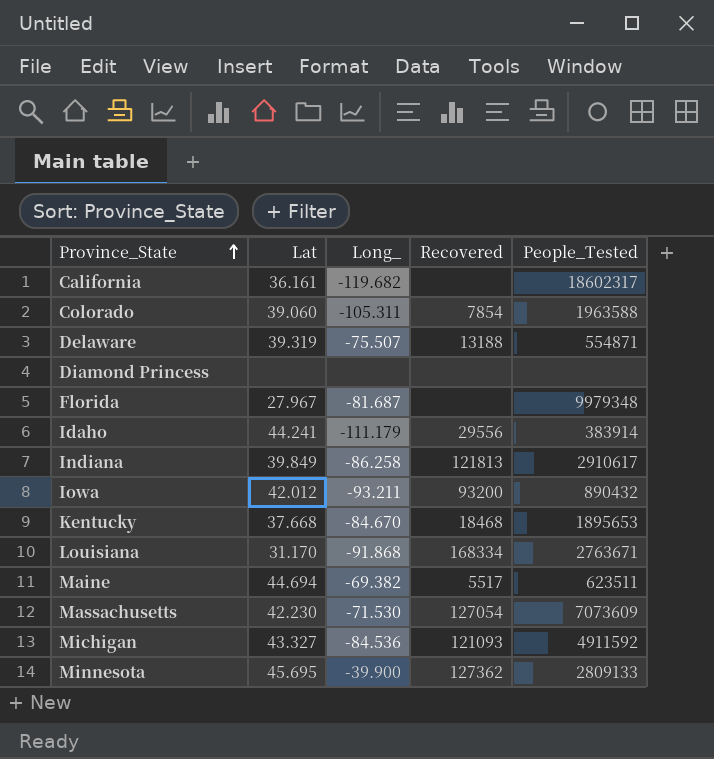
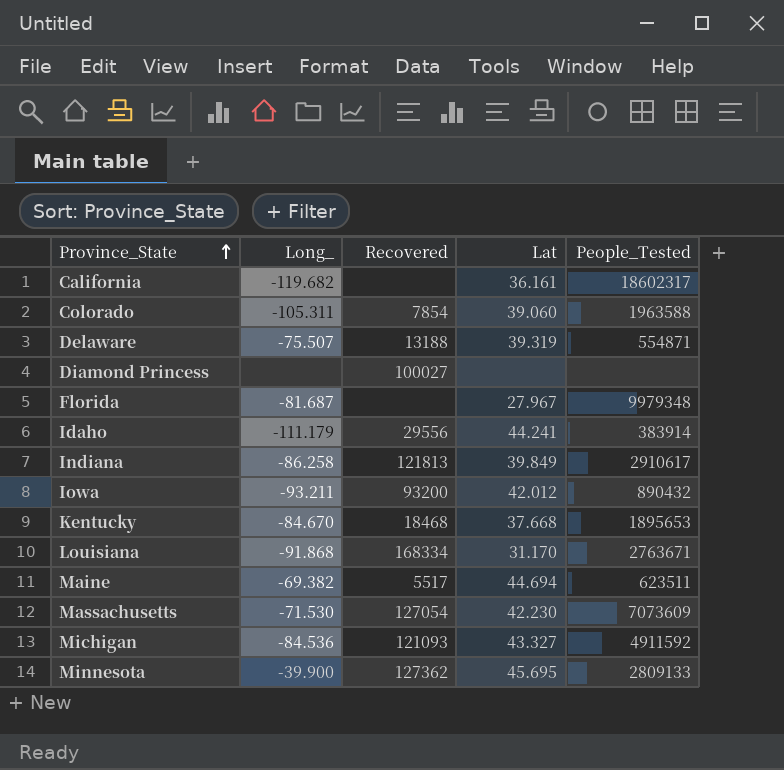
column Lat | position: 2 -> 4
Diamond Princess | Recovered: none -> 100027

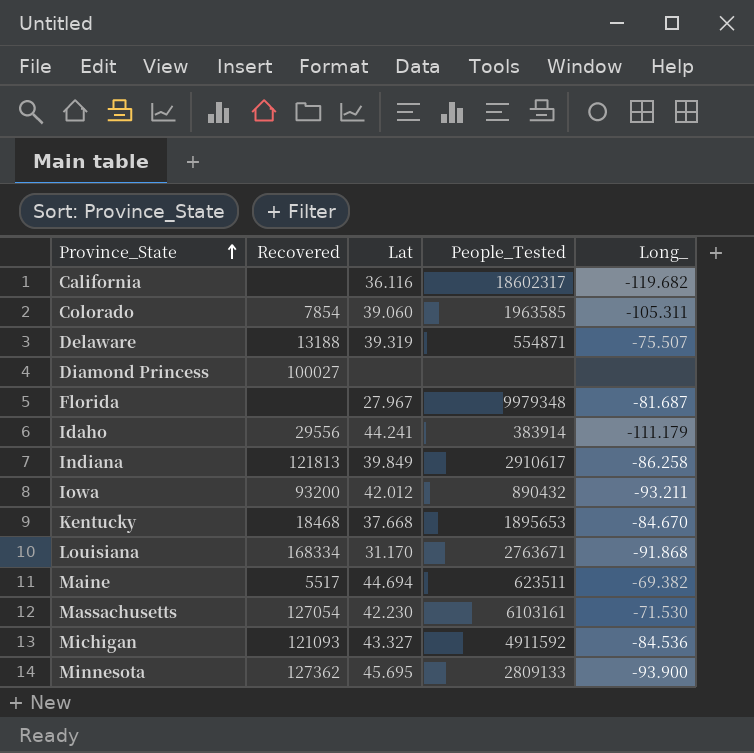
column Long_ | position: 2 -> 5
California | Lat: 36.161 -> 36.116
Colorado | People_Tested: 1963588 -> 1963585
Massachusetts | People_Tested: 7073609 -> 6103161
Minnesota | Long_: -39.900 -> -93.900

